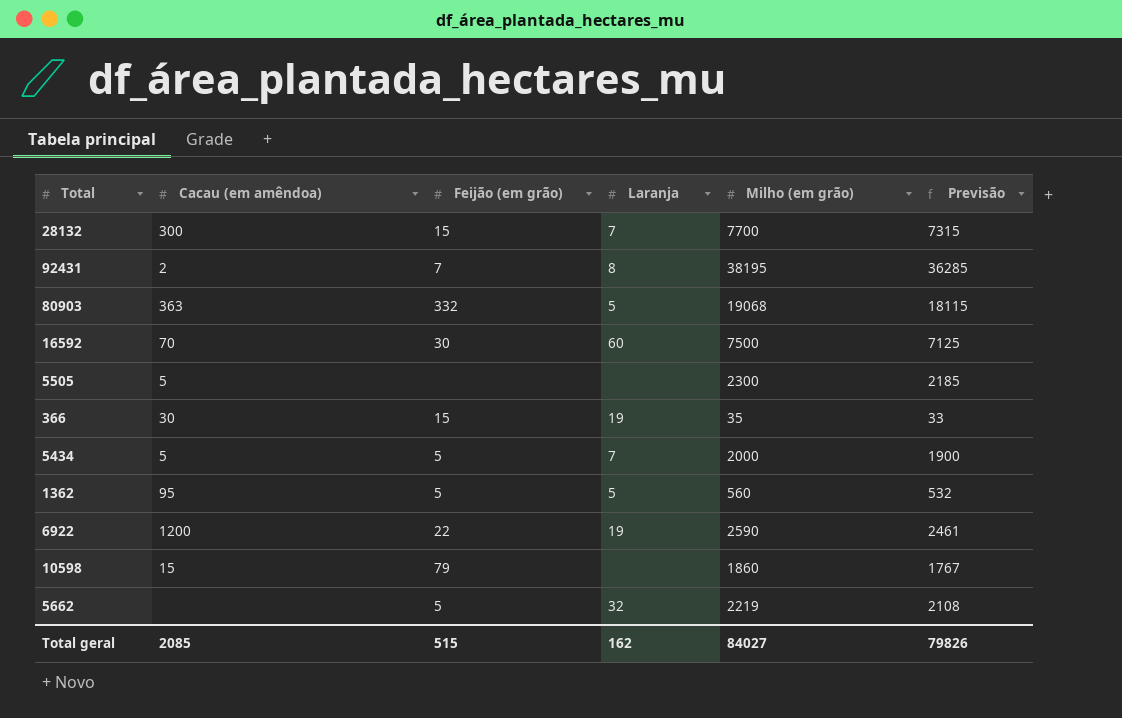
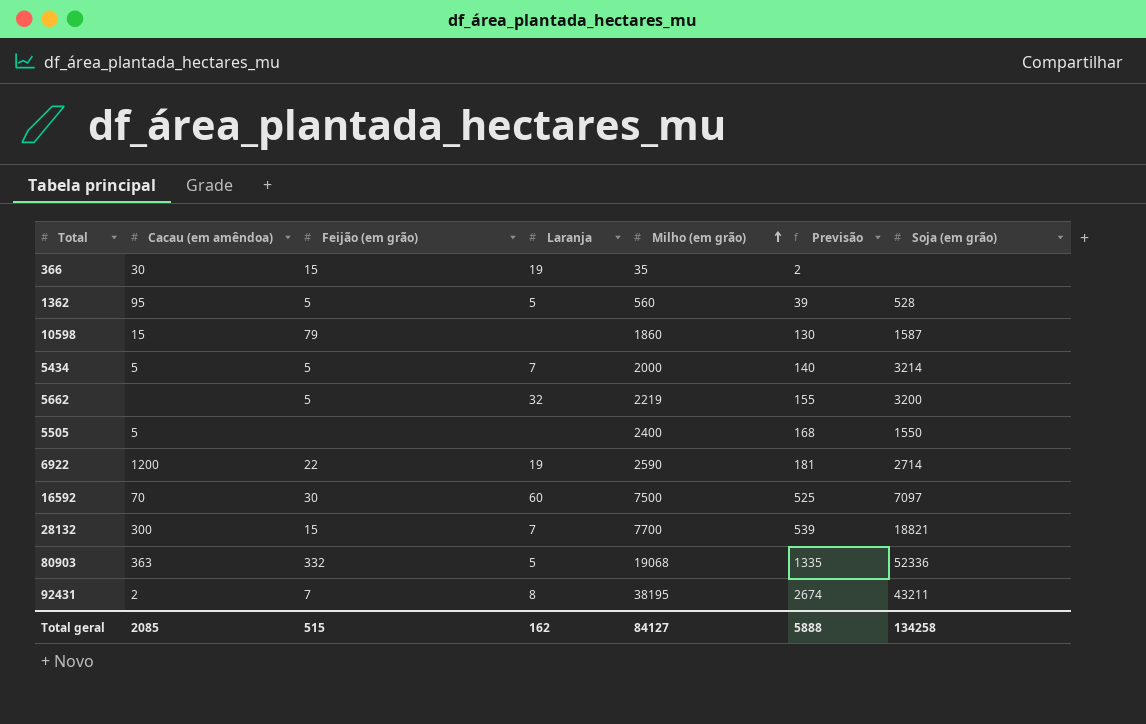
row order: none -> Milho (em grão) ascending
column Previsão | formula: [Milho (em grão)] * 0,95 -> [Milho (em grão)] * 0,07
column Soja (em grão) | position: none -> 7
5505 | Milho (em grão): 2300 -> 2400
Total geral | Milho (em grão): 84027 -> 84127
Total geral | Previsão: 79826 -> 5888

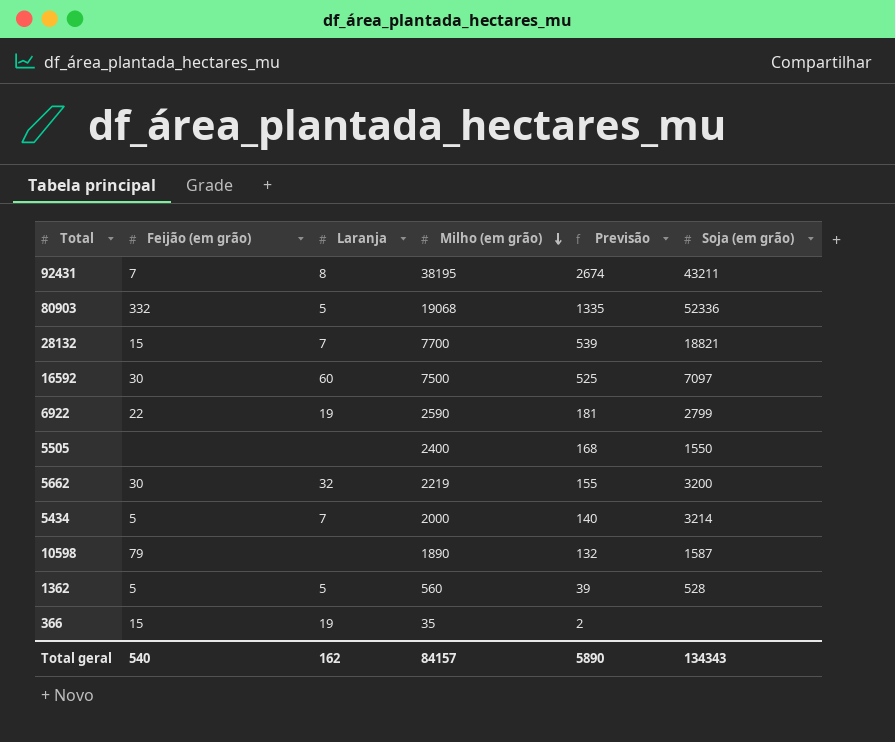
row order: Milho (em grão) ascending -> Milho (em grão) descending
column Cacau (em amêndoa) | position: 2 -> none
6922 | Soja (em grão): 2714 -> 2799
5662 | Feijão (em grão): 5 -> 30
10598 | Milho (em grão): 1860 -> 1890
10598 | Previsão: 130 -> 132
Total geral | Feijão (em grão): 515 -> 540
Total geral | Milho (em grão): 84127 -> 84157
Total geral | Previsão: 5888 -> 5890
Total geral | Soja (em grão): 134258 -> 134343

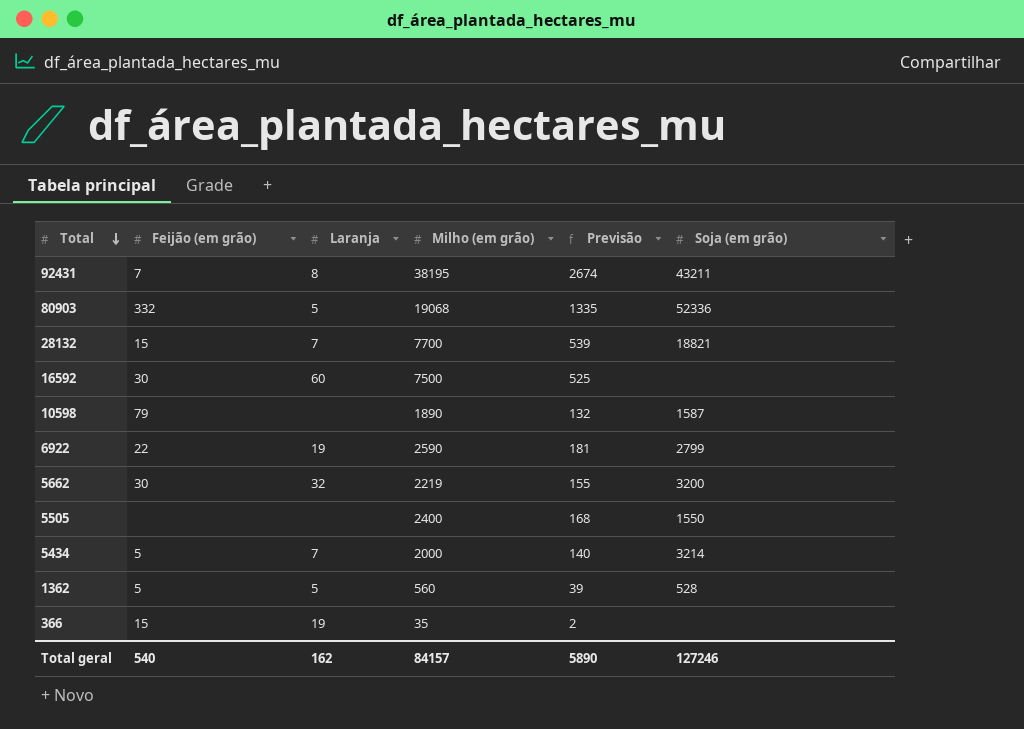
row order: Milho (em grão) descending -> Total descending
16592 | Soja (em grão): 7097 -> none
Total geral | Soja (em grão): 134343 -> 127246

